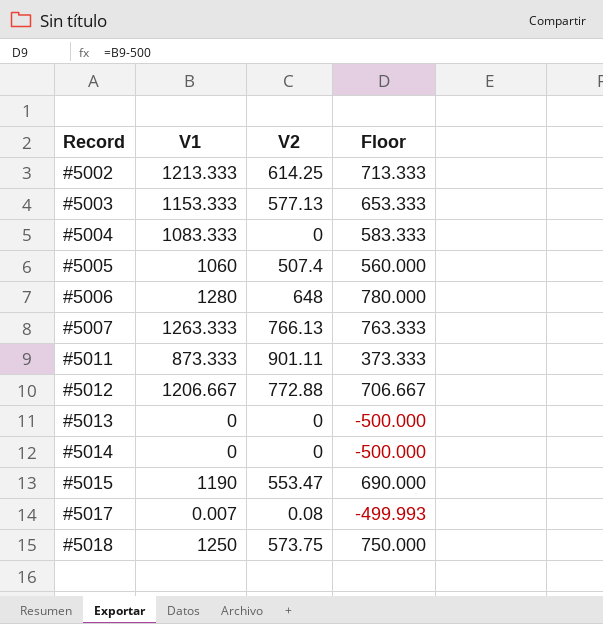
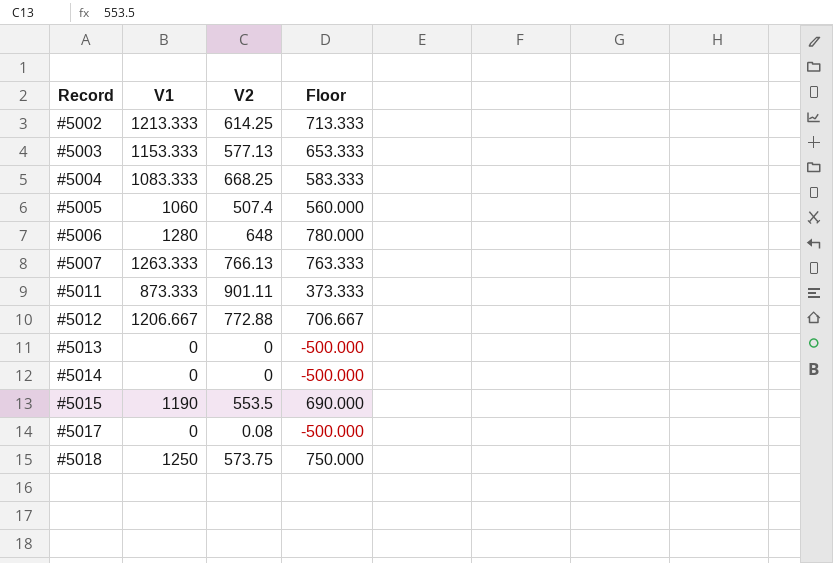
#5004 | V2: 0 -> 668.25
#5015 | V2: 553.47 -> 553.5
#5017 | V1: 0.007 -> 0
#5017 | Floor: -499.993 -> -500.000

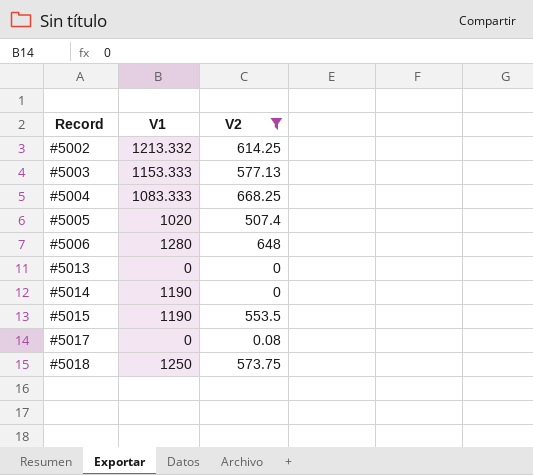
filter: none -> V2 <= 668.25
column Floor | formula: [V1] - 500 -> none
#5002 | V1: 1213.333 -> 1213.332
#5005 | V1: 1060 -> 1020
#5014 | V1: 0 -> 1190

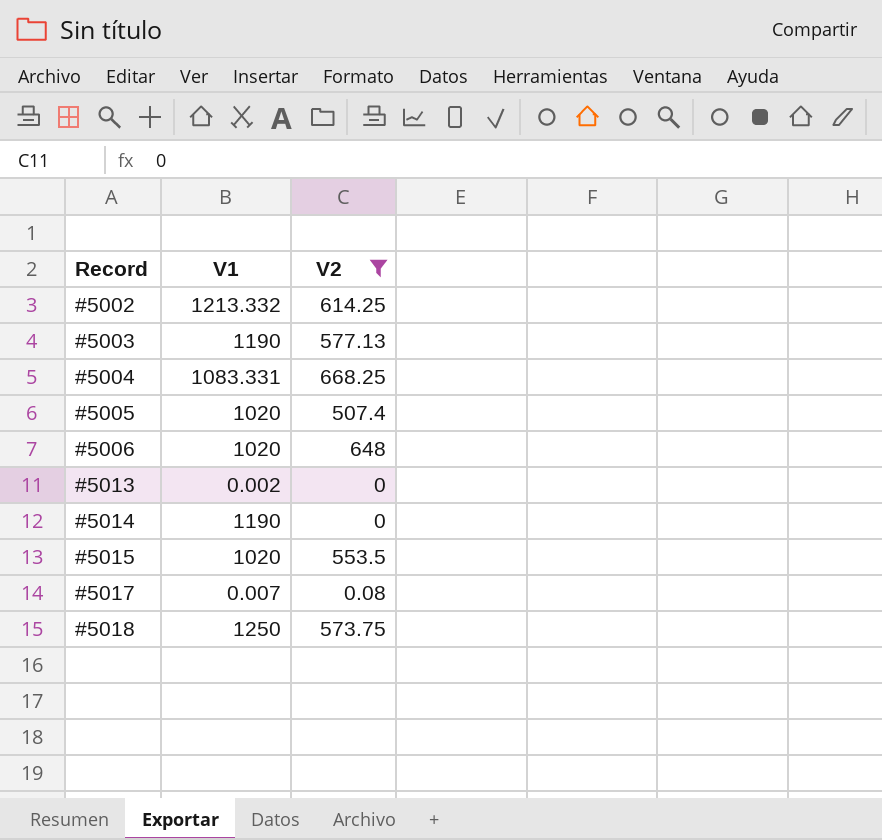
#5003 | V1: 1153.333 -> 1190
#5004 | V1: 1083.333 -> 1083.331
#5006 | V1: 1280 -> 1020
#5013 | V1: 0 -> 0.002
#5015 | V1: 1190 -> 1020
#5017 | V1: 0 -> 0.007

